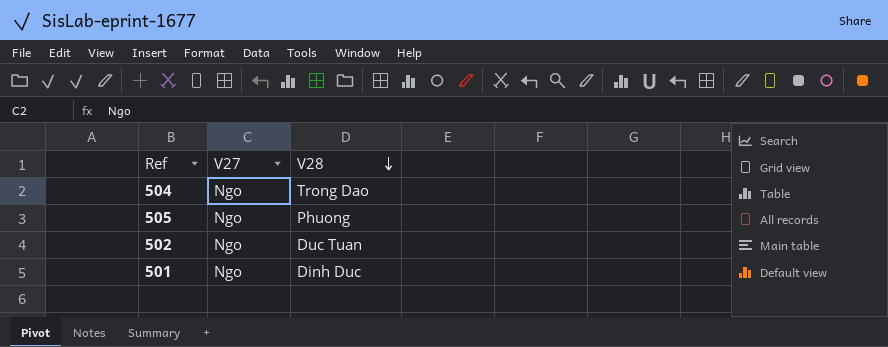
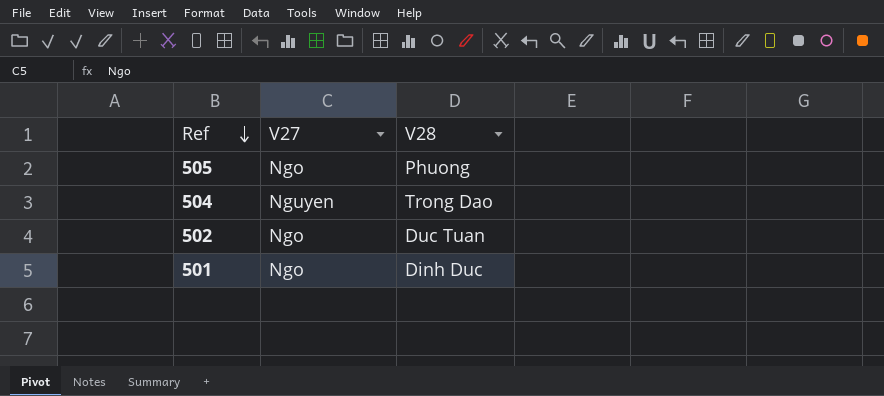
row order: V28 descending -> Ref descending
504 | V27: Ngo -> Nguyen

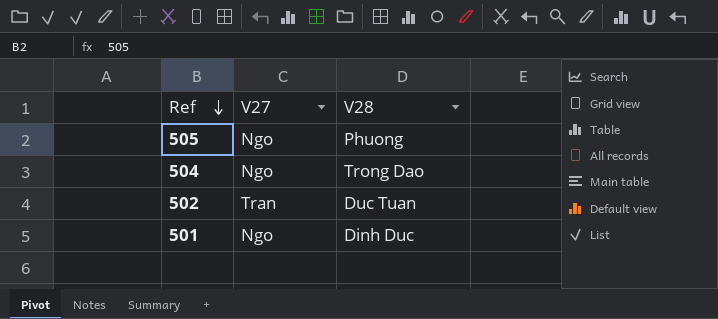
504 | V27: Nguyen -> Ngo
502 | V27: Ngo -> Tran

